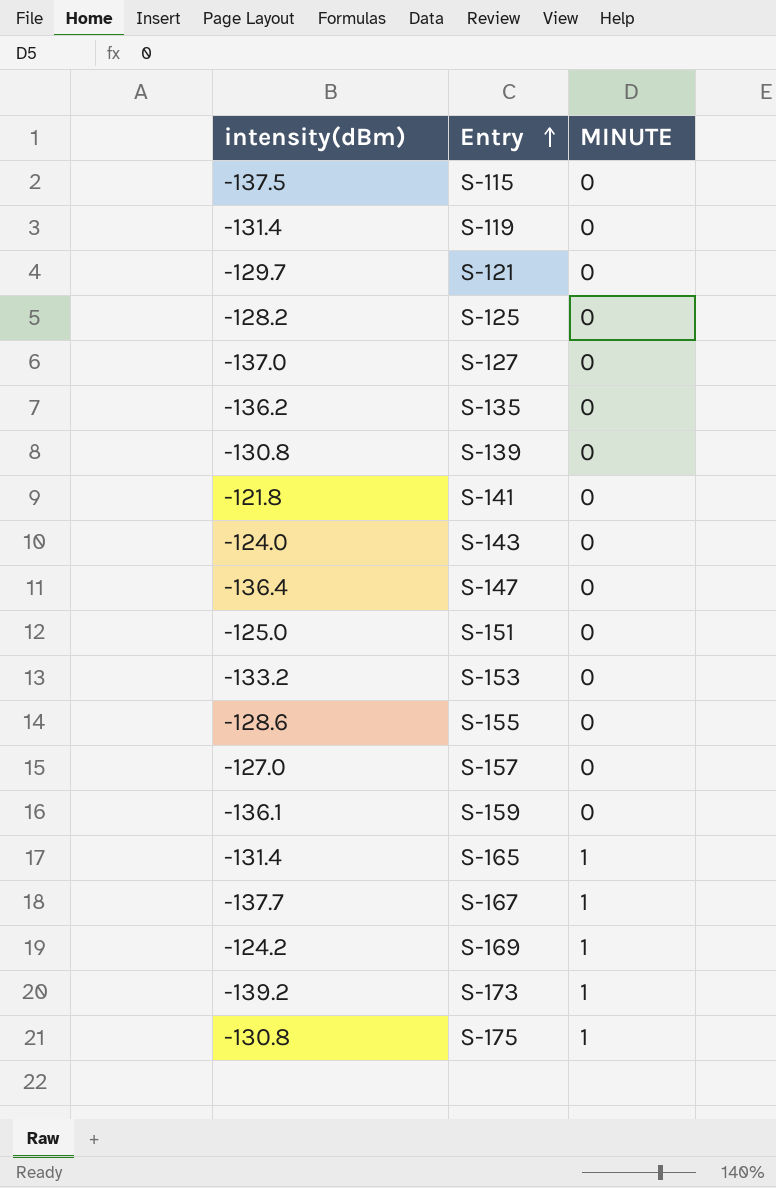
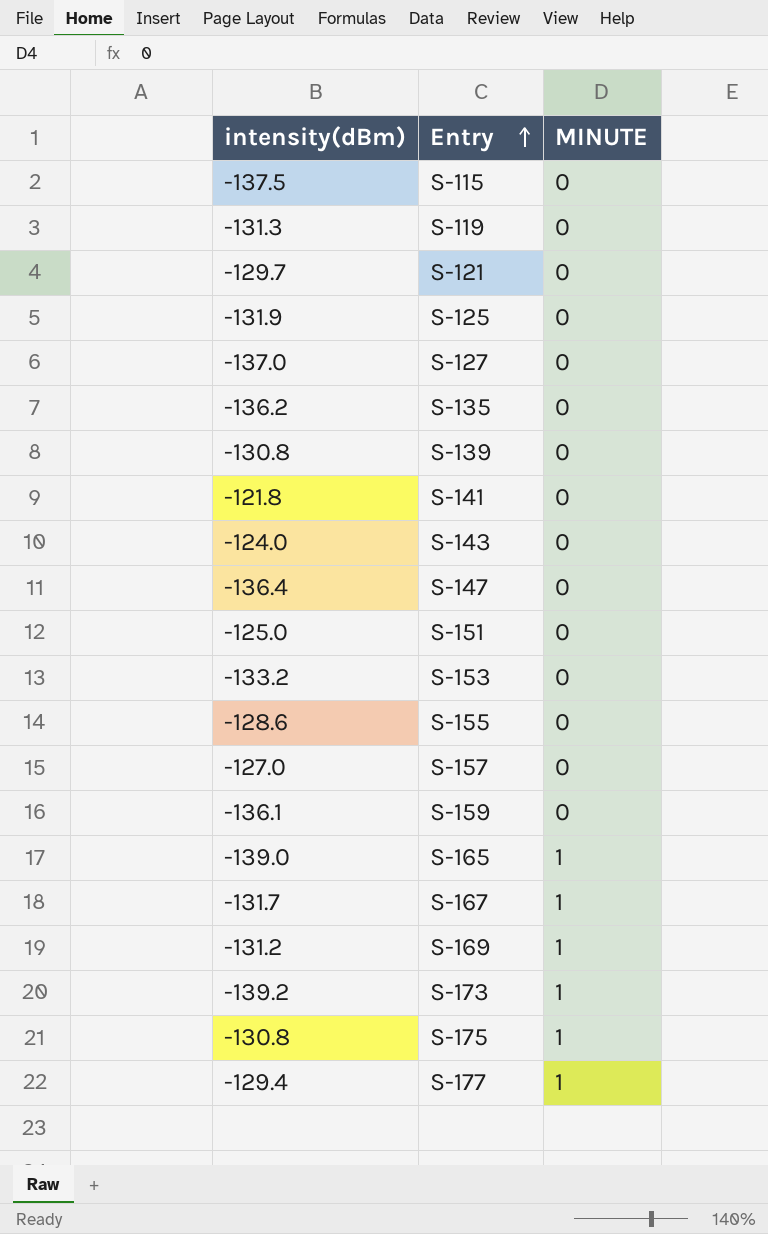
S-119 | intensity(dBm): -131.4 -> -131.3
S-125 | intensity(dBm): -128.2 -> -131.9
S-165 | intensity(dBm): -131.4 -> -139.0
S-167 | intensity(dBm): -137.7 -> -131.7
S-169 | intensity(dBm): -124.2 -> -131.2
row S-177: none -> -129.4 | 1

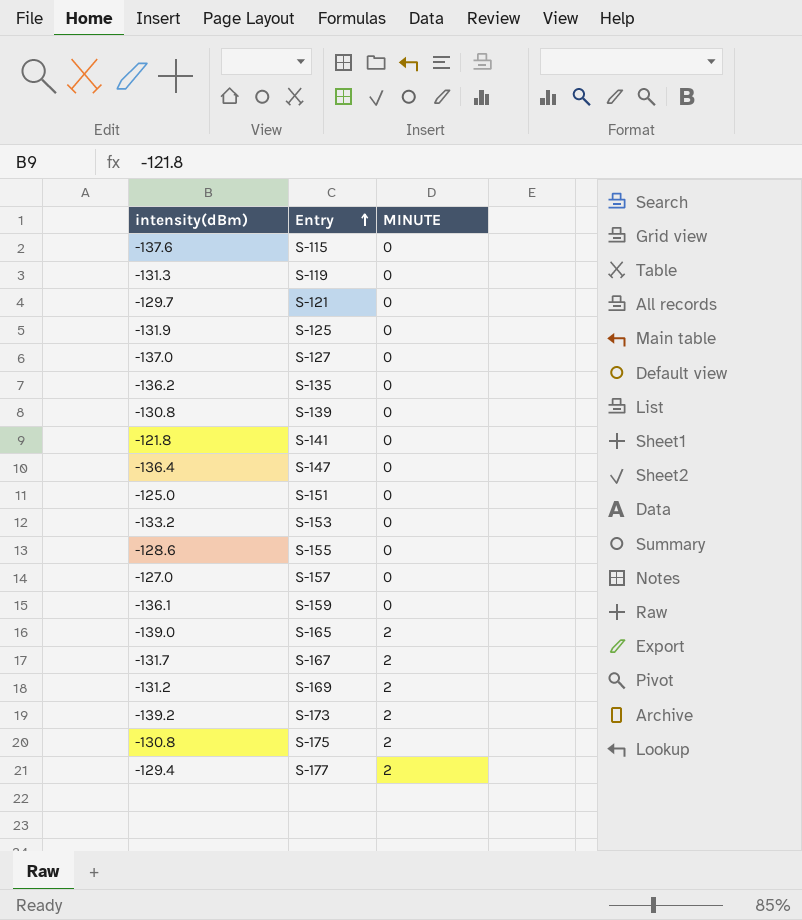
row S-143: -124.0 | 0 -> none
S-115 | intensity(dBm): -137.5 -> -137.6
S-165 | MINUTE: 1 -> 2
S-167 | MINUTE: 1 -> 2
S-169 | MINUTE: 1 -> 2
S-173 | MINUTE: 1 -> 2
S-175 | MINUTE: 1 -> 2
S-177 | MINUTE: 1 -> 2

